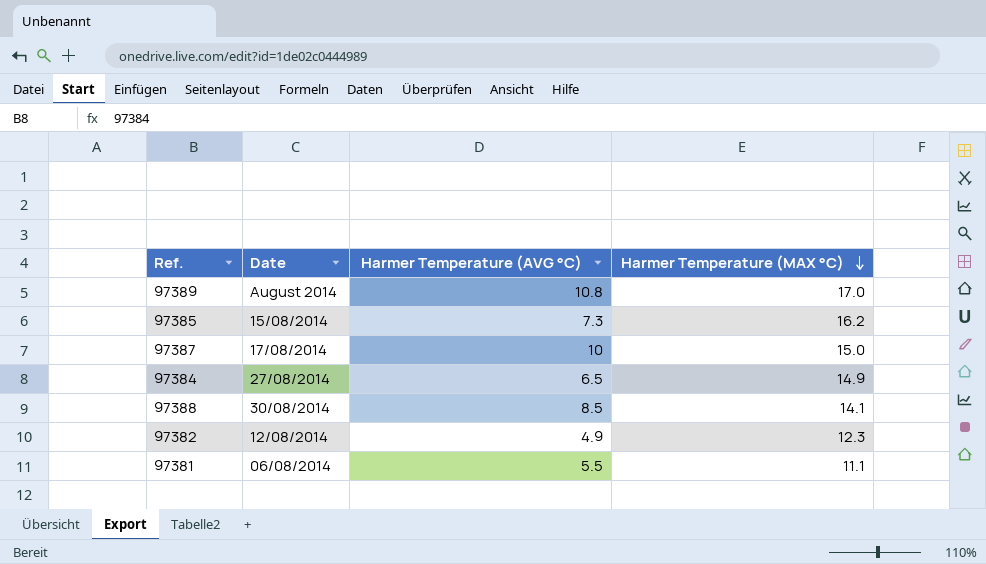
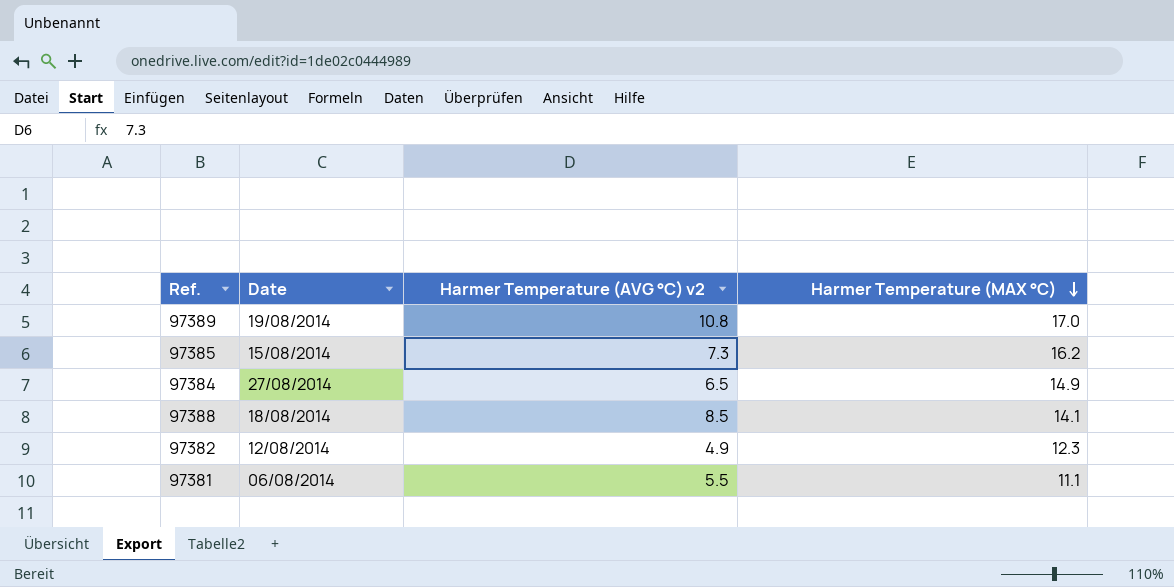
column name: Harmer Temperature (AVG °C) -> Harmer Temperature (AVG °C) v2
row 97387: 17/08/2014 | 10 | 15.0 -> none
97389 | Date: August 2014 -> 19/08/2014
97388 | Date: 30/08/2014 -> 18/08/2014

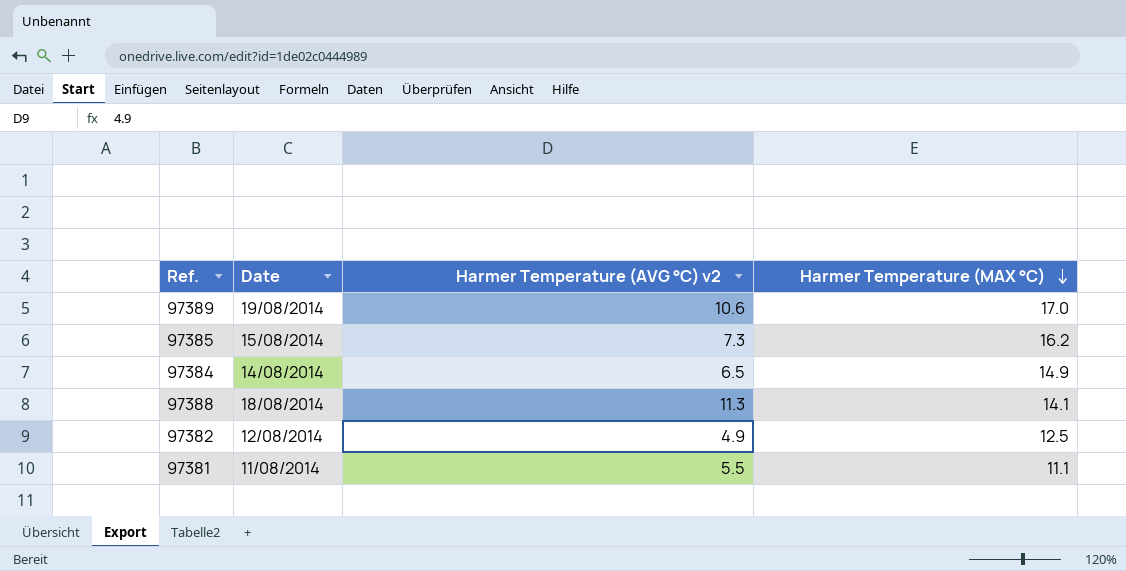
97389 | Harmer Temperature (AVG °C) v2: 10.8 -> 10.6
97384 | Date: 27/08/2014 -> 14/08/2014
97388 | Harmer Temperature (AVG °C) v2: 8.5 -> 11.3
97382 | Harmer Temperature (MAX °C): 12.3 -> 12.5
97381 | Date: 06/08/2014 -> 11/08/2014

